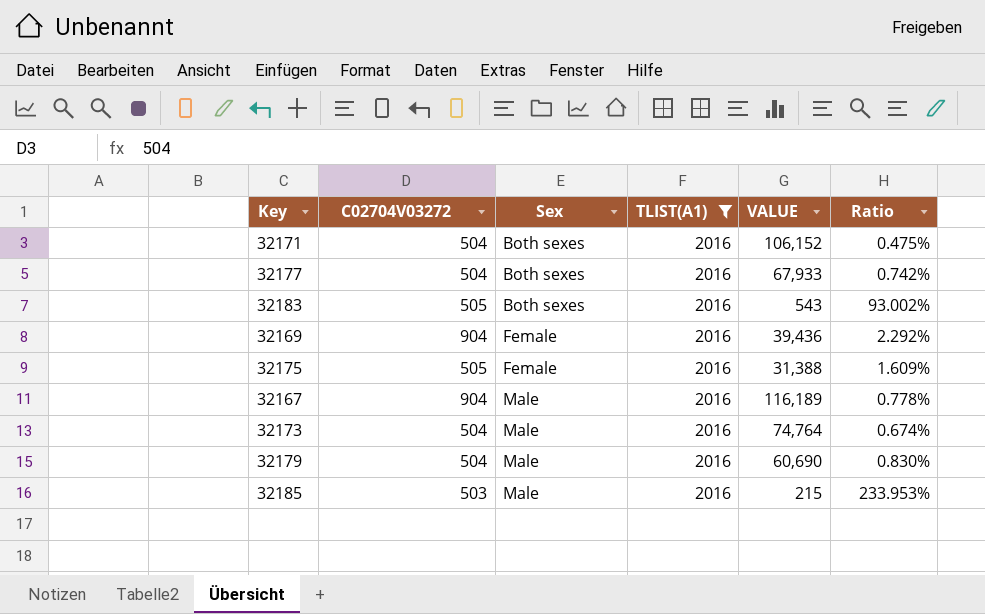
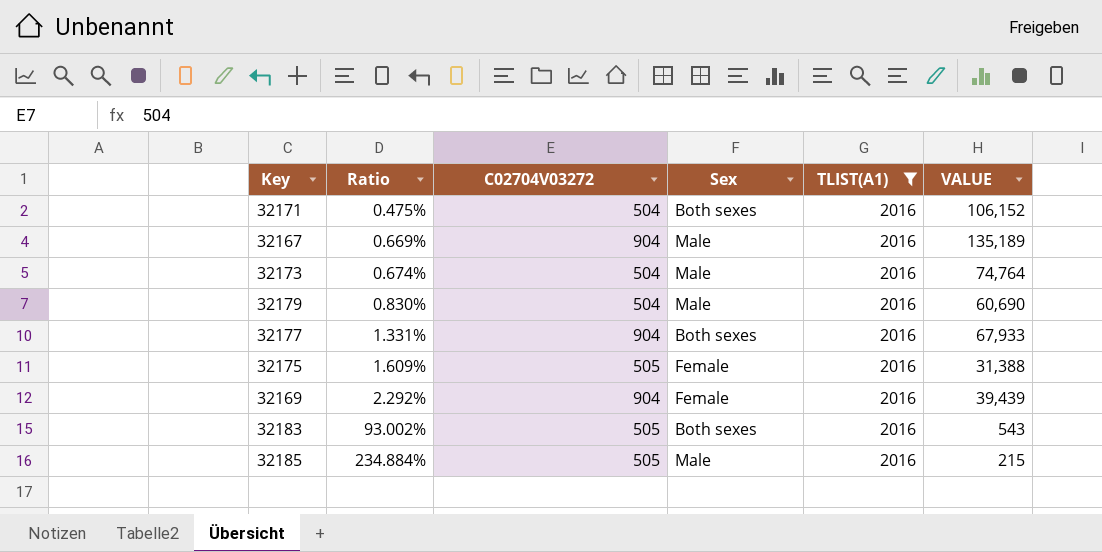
row order: Sex ascending -> Ratio ascending
column Ratio | position: 6 -> 2
32167 | Ratio: 0.778% -> 0.669%
32167 | VALUE: 116,189 -> 135,189
32177 | Ratio: 0.742% -> 1.331%
32177 | C02704V03272: 504 -> 904
32169 | VALUE: 39,436 -> 39,439
32185 | Ratio: 233.953% -> 234.884%
32185 | C02704V03272: 503 -> 505

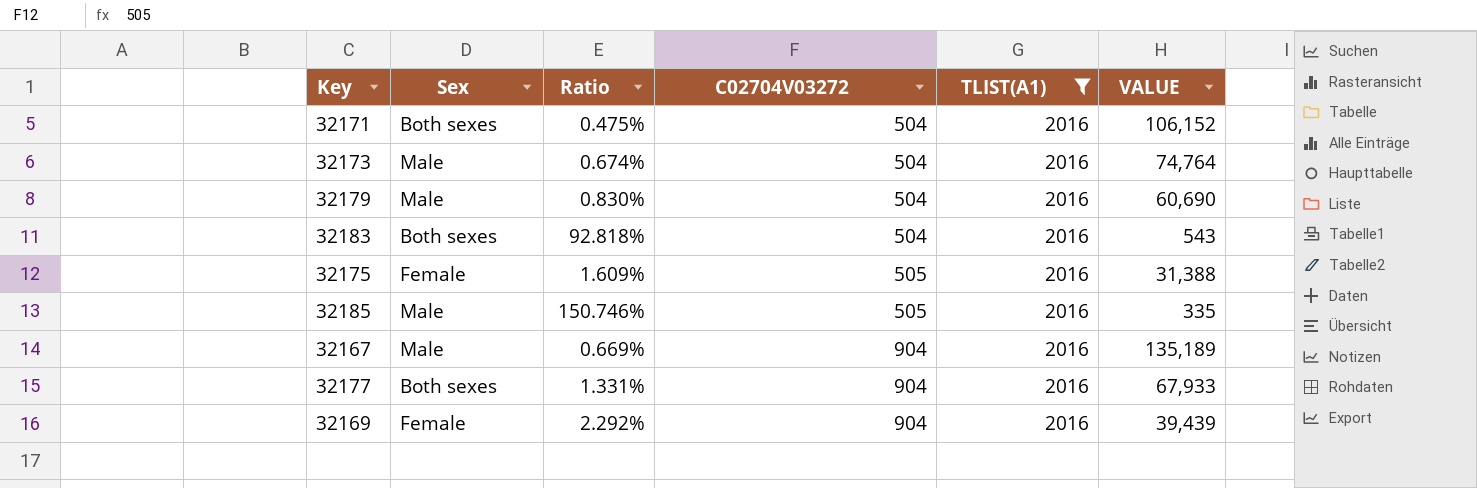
row order: Ratio ascending -> C02704V03272 ascending
column Sex | position: 4 -> 2
32183 | Ratio: 93.002% -> 92.818%
32183 | C02704V03272: 505 -> 504
32185 | Ratio: 234.884% -> 150.746%
32185 | VALUE: 215 -> 335

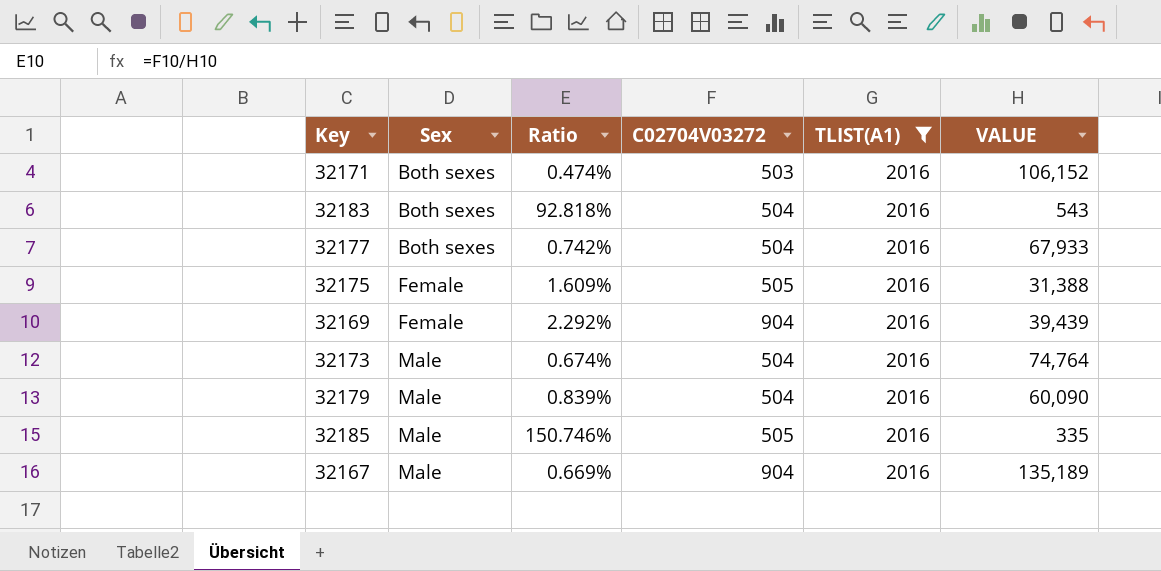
row order: C02704V03272 ascending -> Sex ascending
32171 | Ratio: 0.475% -> 0.474%
32171 | C02704V03272: 504 -> 503
32177 | Ratio: 1.331% -> 0.742%
32177 | C02704V03272: 904 -> 504
32179 | Ratio: 0.830% -> 0.839%
32179 | VALUE: 60,690 -> 60,090

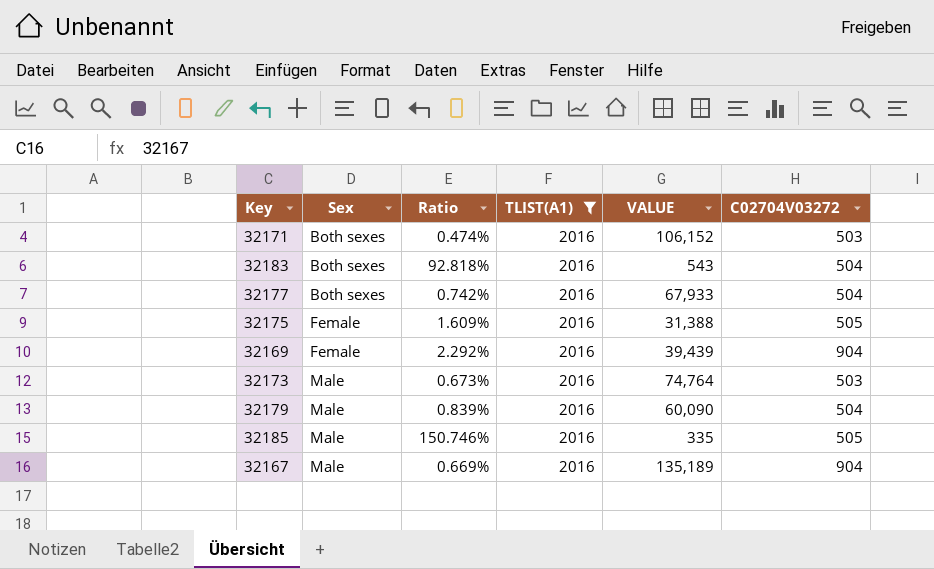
column C02704V03272 | position: 4 -> 6
32173 | Ratio: 0.674% -> 0.673%
32173 | C02704V03272: 504 -> 503

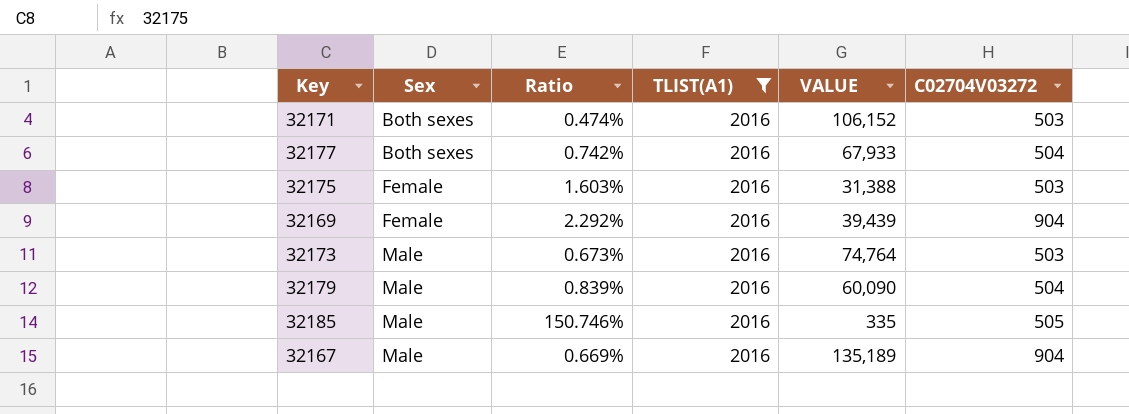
row 32183: Both sexes | 92.818% | 2016 | 543 | 504 -> none
32175 | Ratio: 1.609% -> 1.603%
32175 | C02704V03272: 505 -> 503

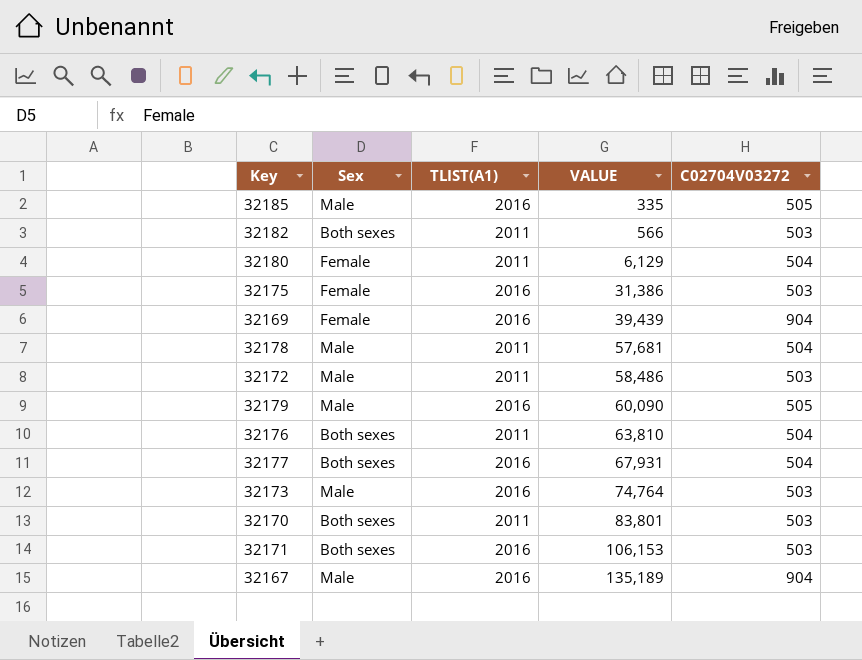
filter: TLIST(A1) = 2016 -> none
row order: Sex ascending -> VALUE ascending
column Ratio | formula: [C02704V03272] / [VALUE] -> none
32175 | VALUE: 31,388 -> 31,386
32179 | C02704V03272: 504 -> 505
32177 | VALUE: 67,933 -> 67,931
32171 | VALUE: 106,152 -> 106,153

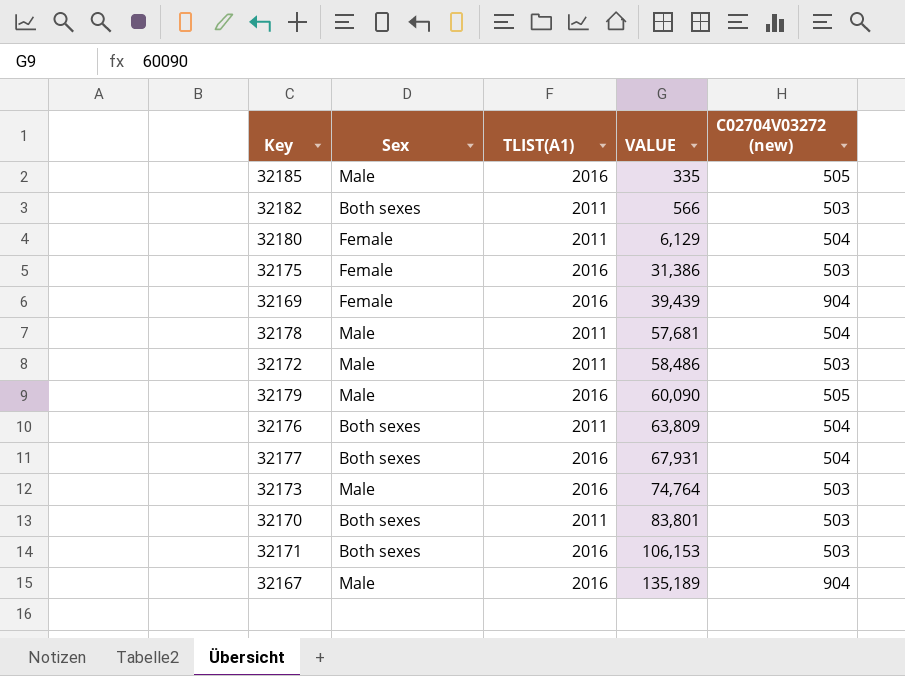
column name: C02704V03272 -> C02704V03272 (new)
32176 | VALUE: 63,810 -> 63,809

